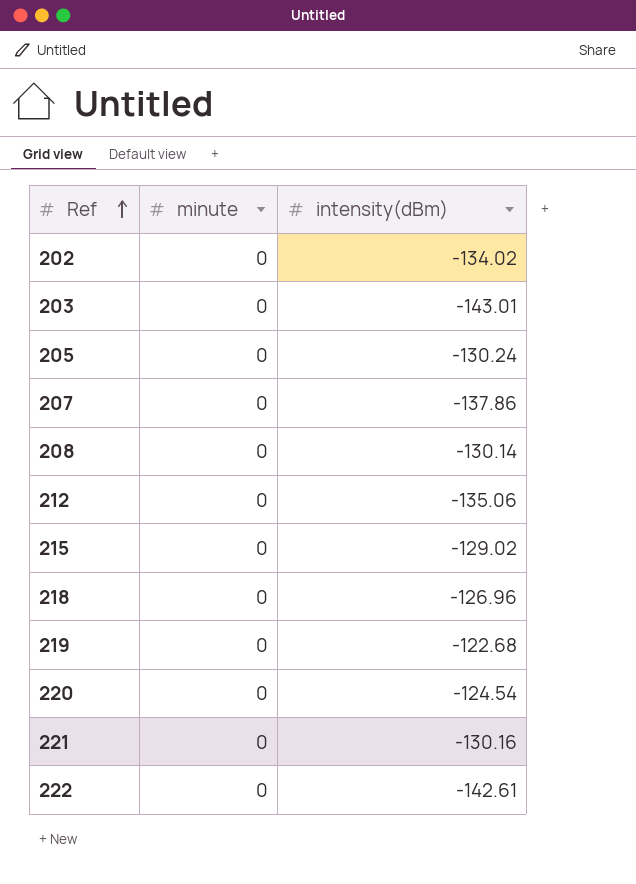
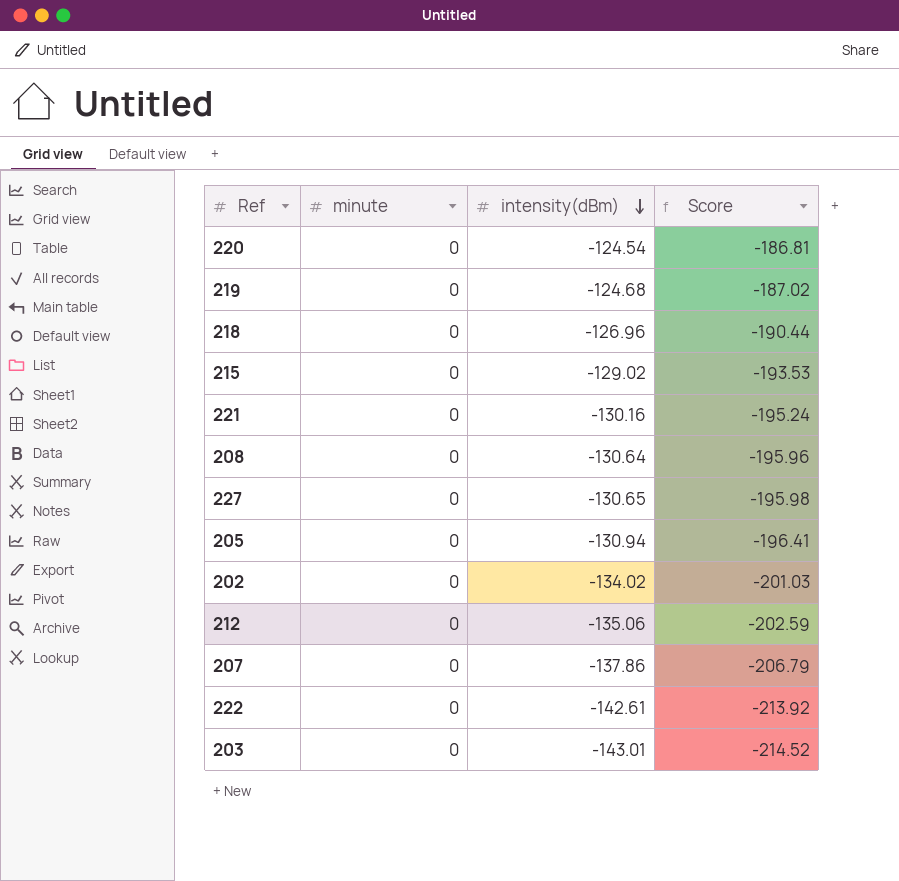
row order: Ref ascending -> intensity(dBm) descending
column Score | formula: none -> [intensity(dBm)] * 1.5
219 | intensity(dBm): -122.68 -> -124.68
208 | intensity(dBm): -130.14 -> -130.64
row 227: none -> 0 | -130.65 | -195.98
205 | intensity(dBm): -130.24 -> -130.94

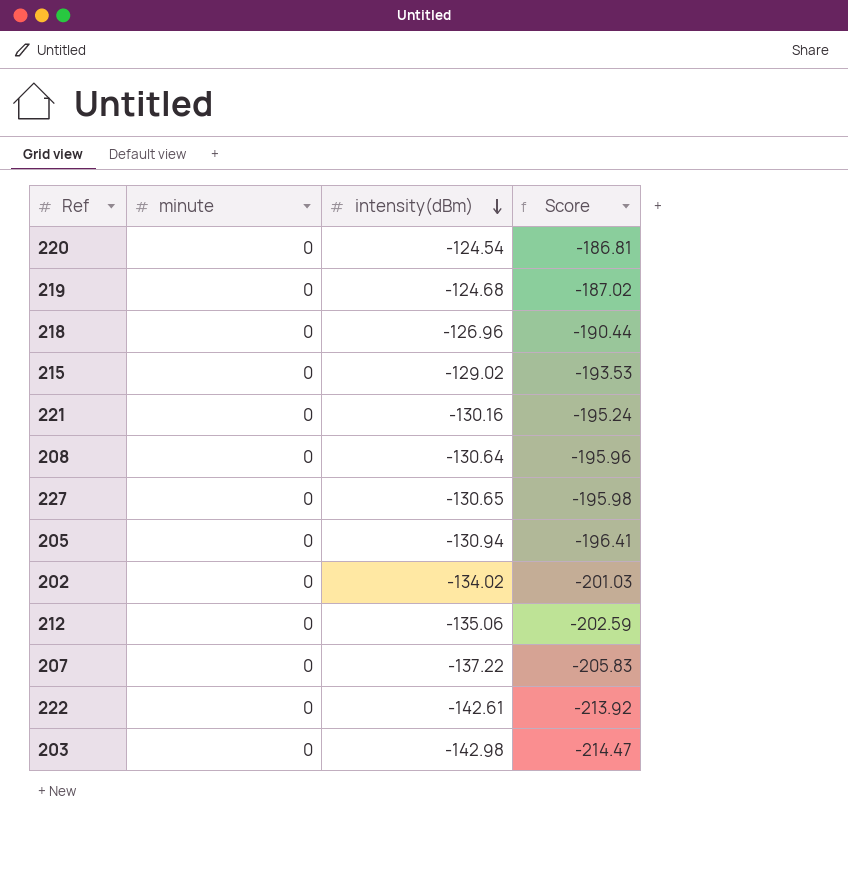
207 | intensity(dBm): -137.86 -> -137.22
207 | Score: -206.79 -> -205.83
203 | intensity(dBm): -143.01 -> -142.98
203 | Score: -214.52 -> -214.47

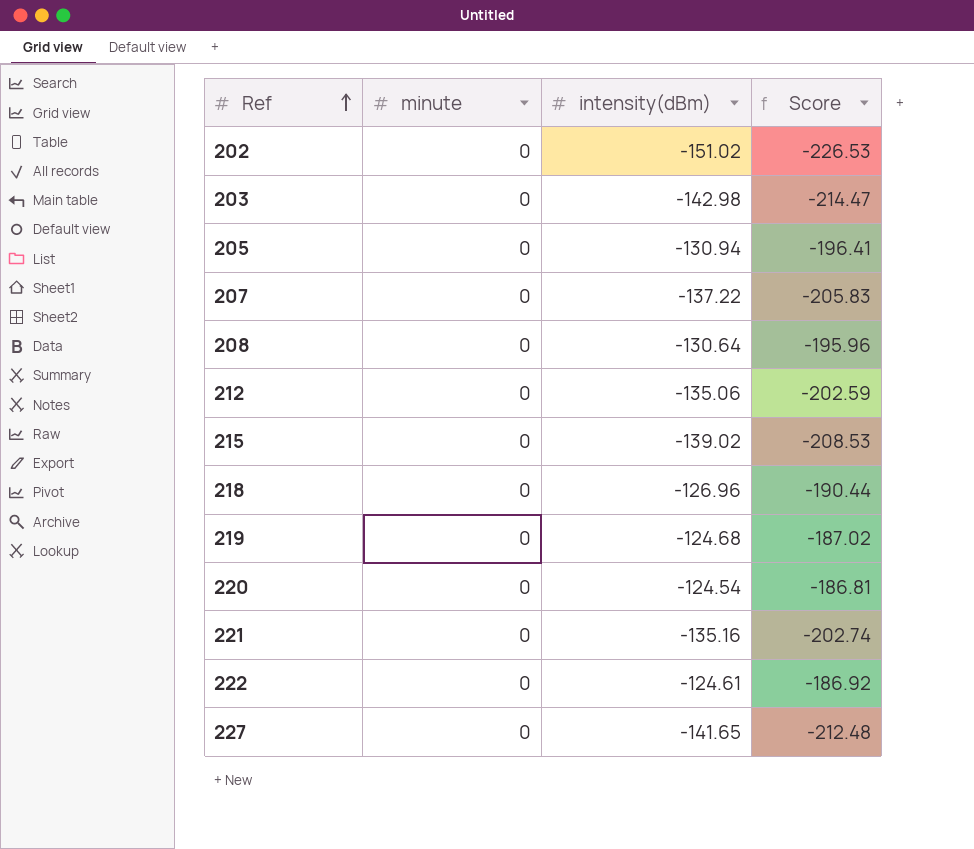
row order: intensity(dBm) descending -> Ref ascending
202 | intensity(dBm): -134.02 -> -151.02
202 | Score: -201.03 -> -226.53
215 | intensity(dBm): -129.02 -> -139.02
215 | Score: -193.53 -> -208.53
221 | intensity(dBm): -130.16 -> -135.16
221 | Score: -195.24 -> -202.74
222 | intensity(dBm): -142.61 -> -124.61
222 | Score: -213.92 -> -186.92
227 | intensity(dBm): -130.65 -> -141.65
227 | Score: -195.98 -> -212.48

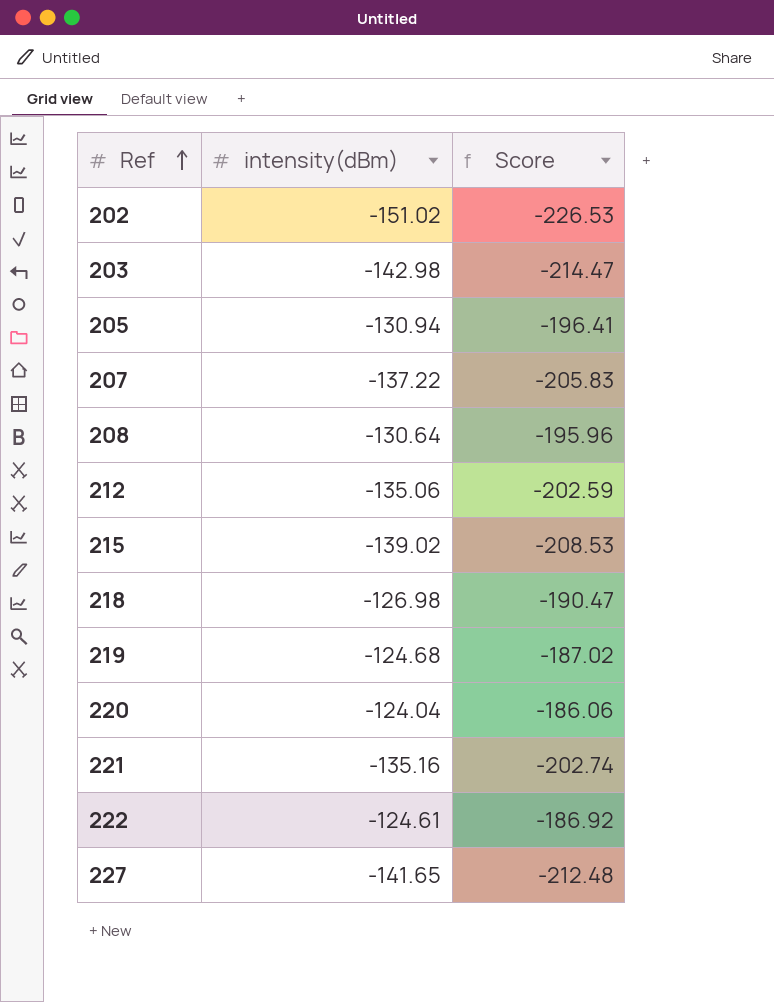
column minute | position: 2 -> none
218 | intensity(dBm): -126.96 -> -126.98
218 | Score: -190.44 -> -190.47
220 | intensity(dBm): -124.54 -> -124.04
220 | Score: -186.81 -> -186.06

